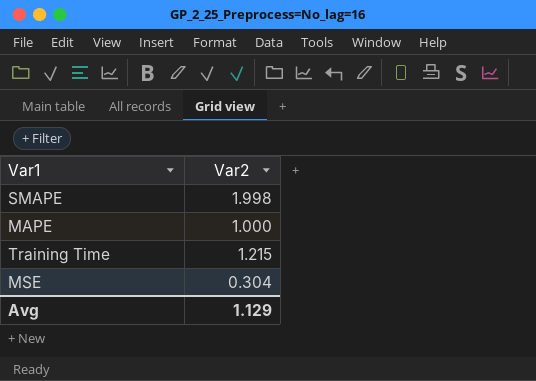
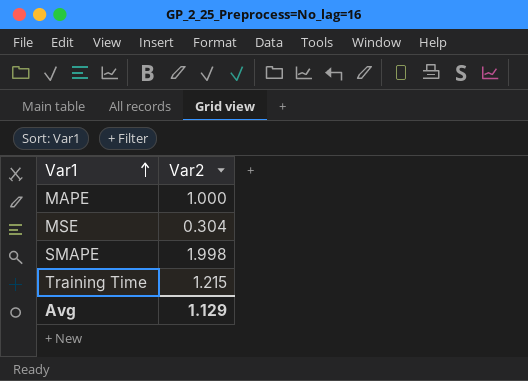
row order: none -> Var1 ascending

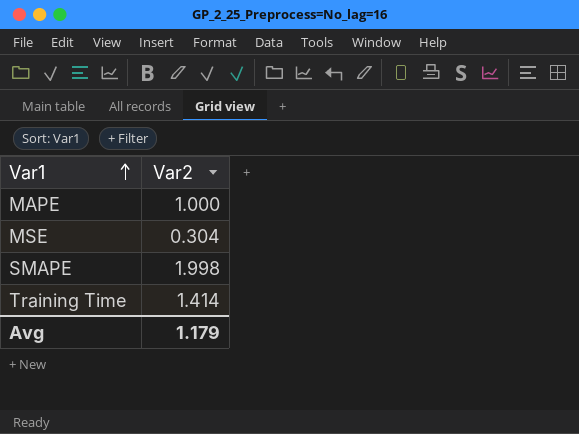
Training Time | Var2: 1.215 -> 1.414
Avg | Var2: 1.129 -> 1.179

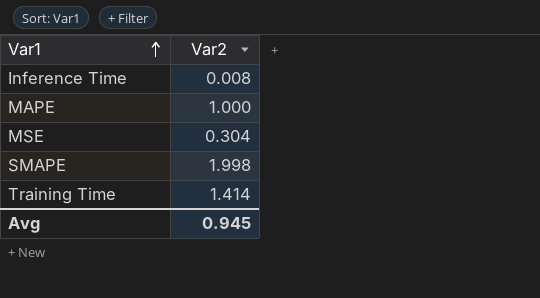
row Inference Time: none -> 0.008
Avg | Var2: 1.179 -> 0.945

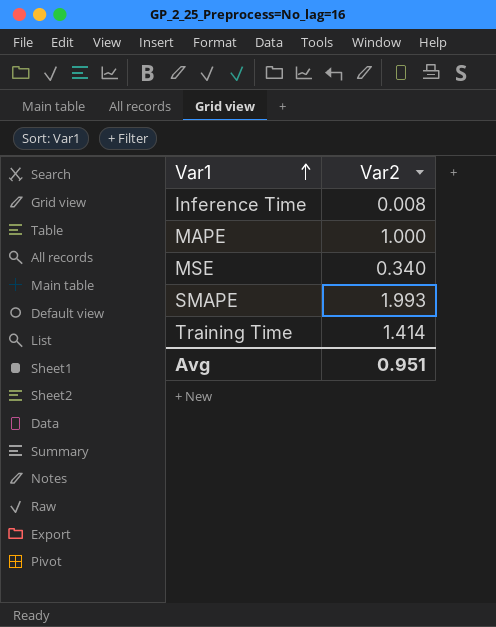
MSE | Var2: 0.304 -> 0.340
SMAPE | Var2: 1.998 -> 1.993
Avg | Var2: 0.945 -> 0.951

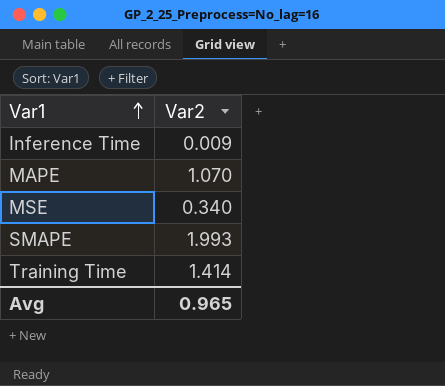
Inference Time | Var2: 0.008 -> 0.009
MAPE | Var2: 1.000 -> 1.070
Avg | Var2: 0.951 -> 0.965

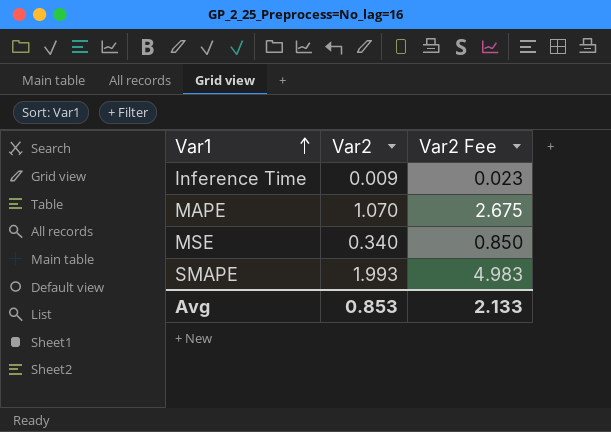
column Var2 Fee | formula: none -> [Var2] * 2.5
row Training Time: 1.414 -> none
Avg | Var2: 0.965 -> 0.853

